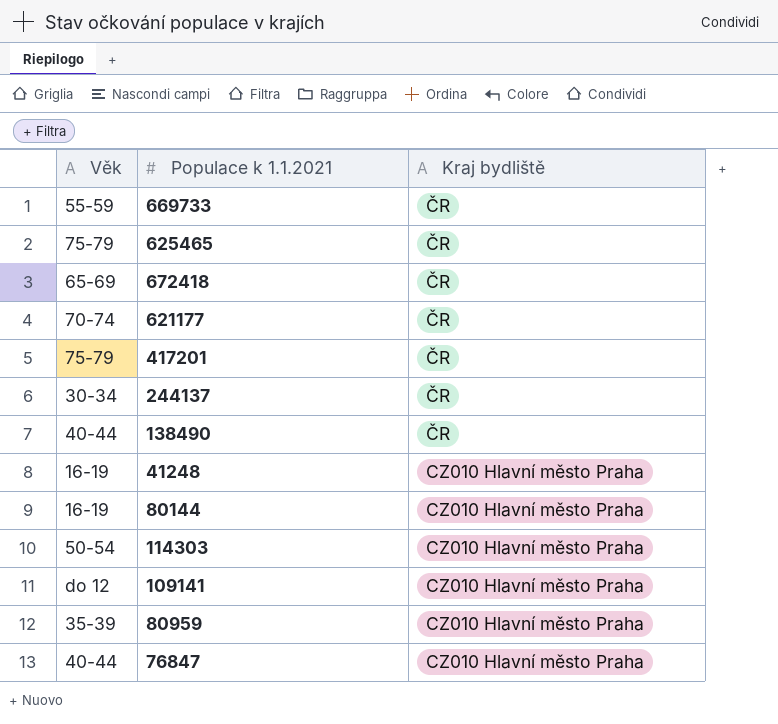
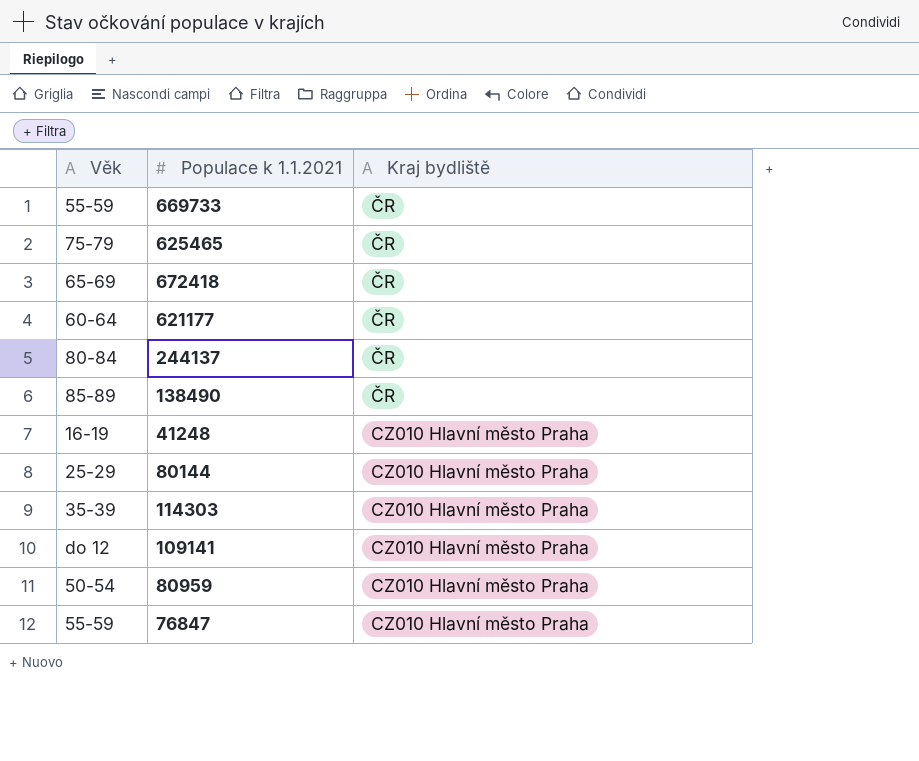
row 417201: 75-79 | ČR -> none
621177 | Věk: 70-74 -> 60-64
244137 | Věk: 30-34 -> 80-84
138490 | Věk: 40-44 -> 85-89
80144 | Věk: 16-19 -> 25-29
114303 | Věk: 50-54 -> 35-39
80959 | Věk: 35-39 -> 50-54
76847 | Věk: 40-44 -> 55-59

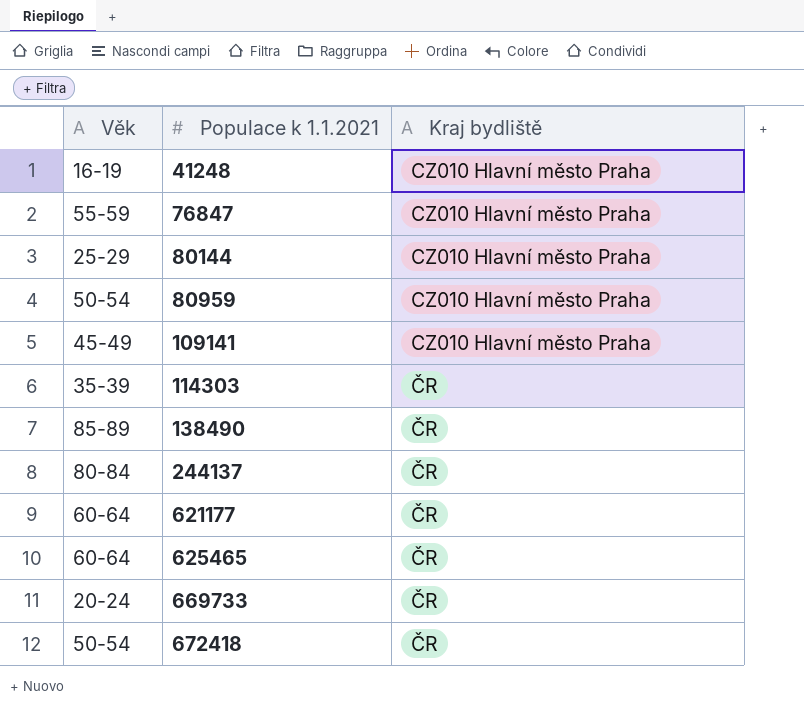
row order: Kraj bydliště ascending -> Populace k 1.1.2021 ascending
109141 | Věk: do 12 -> 45-49
114303 | Kraj bydliště: CZ010 Hlavní město Praha -> ČR
625465 | Věk: 75-79 -> 60-64
669733 | Věk: 55-59 -> 20-24
672418 | Věk: 65-69 -> 50-54

